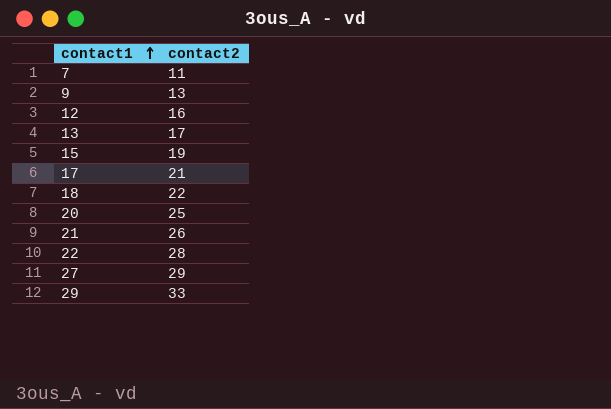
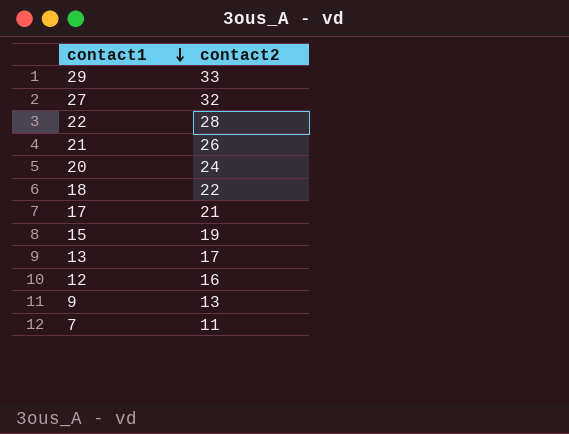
row order: contact1 ascending -> contact1 descending
27 | contact2: 29 -> 32
20 | contact2: 25 -> 24

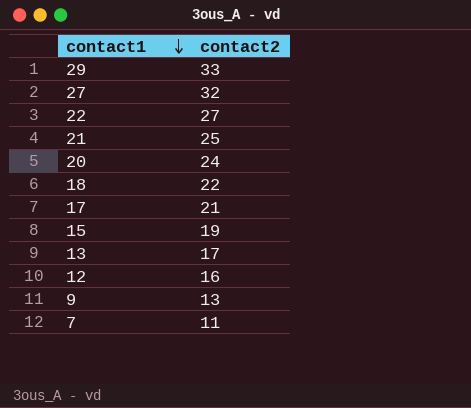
22 | contact2: 28 -> 27
21 | contact2: 26 -> 25

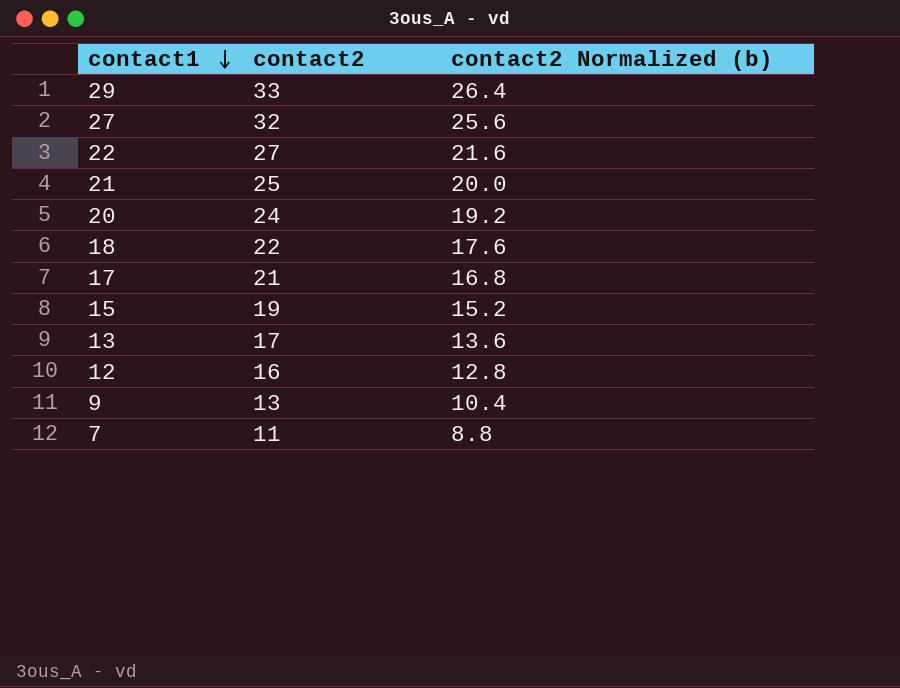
column contact2 Normalized (b) | formula: none -> [contact2] * 0.8

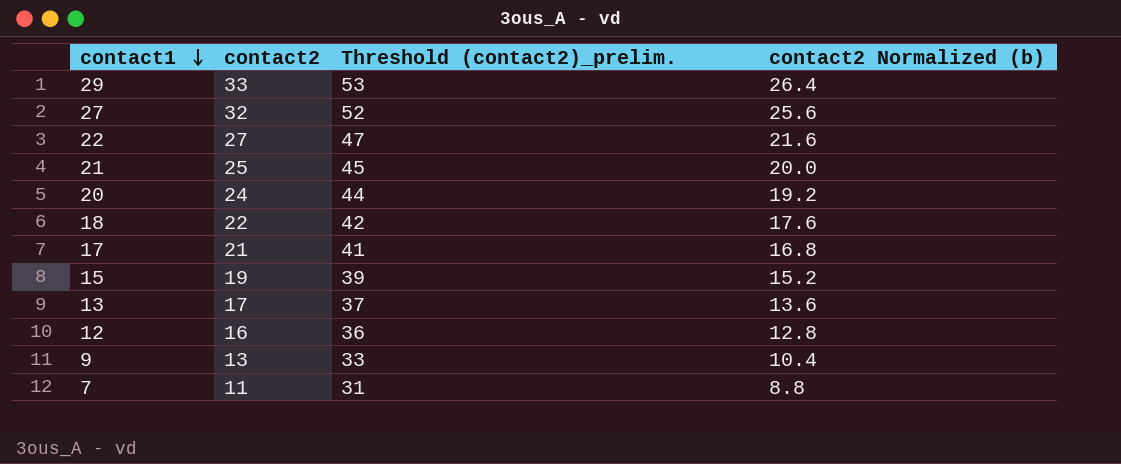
column Threshold (contact2)_prelim. | formula: none -> [contact2] + 20

